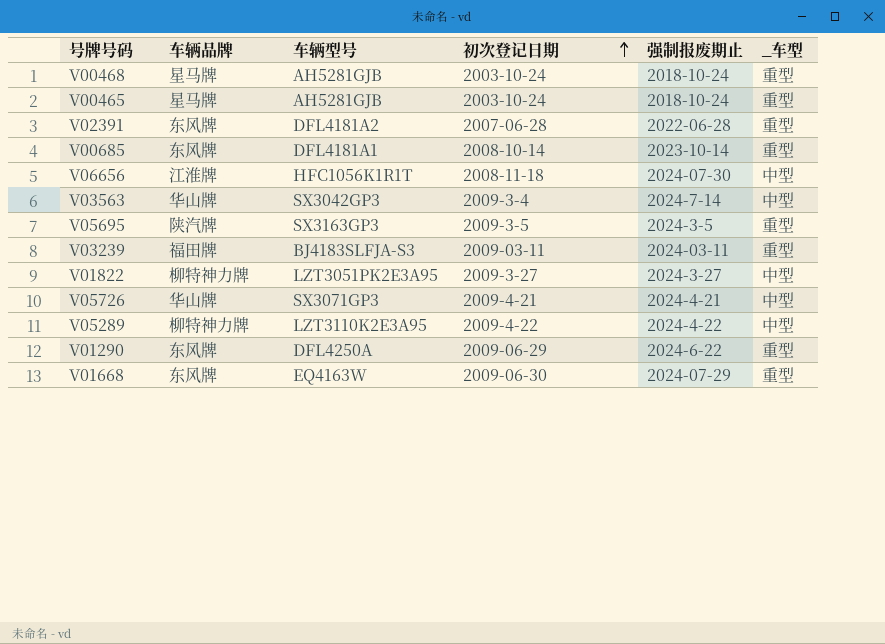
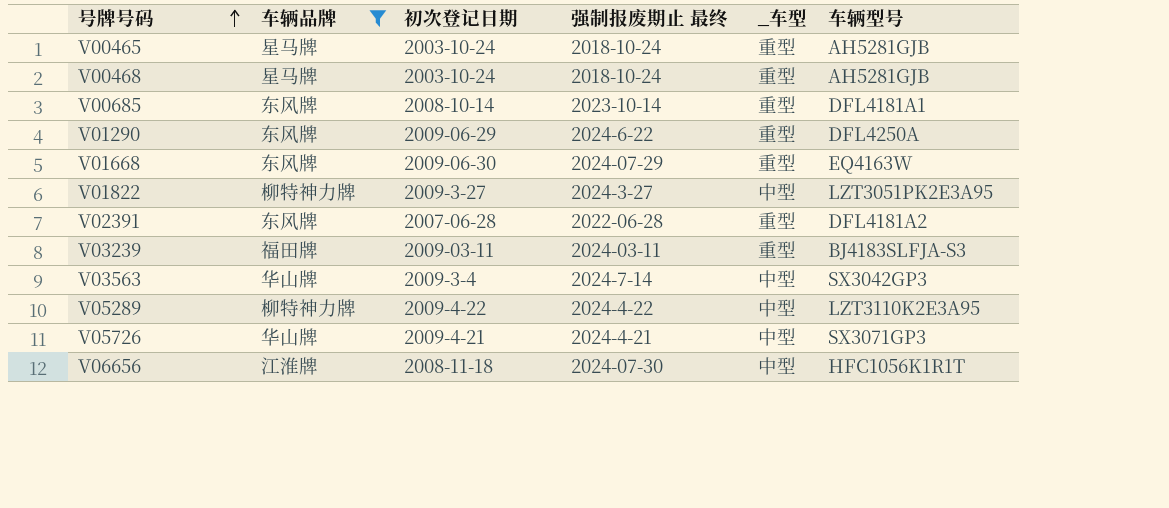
filter: none -> 车辆品牌 != 陕汽牌
row order: 初次登记日期 ascending -> 号牌号码 ascending
column name: 强制报废期止 -> 强制报废期止 最终
column 车辆型号 | position: 3 -> 6

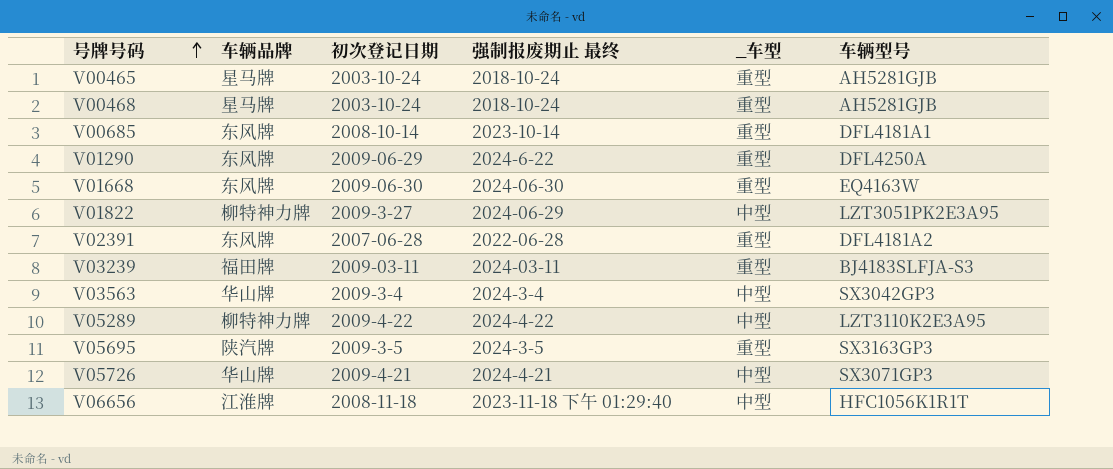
filter: 车辆品牌 != 陕汽牌 -> none
V01668 | 强制报废期止 最终: 2024-07-29 -> 2024-06-30
V01822 | 强制报废期止 最终: 2024-3-27 -> 2024-06-29
V03563 | 强制报废期止 最终: 2024-7-14 -> 2024-3-4
V06656 | 强制报废期止 最终: 2024-07-30 -> 2023-11-18 下午 01:29:40

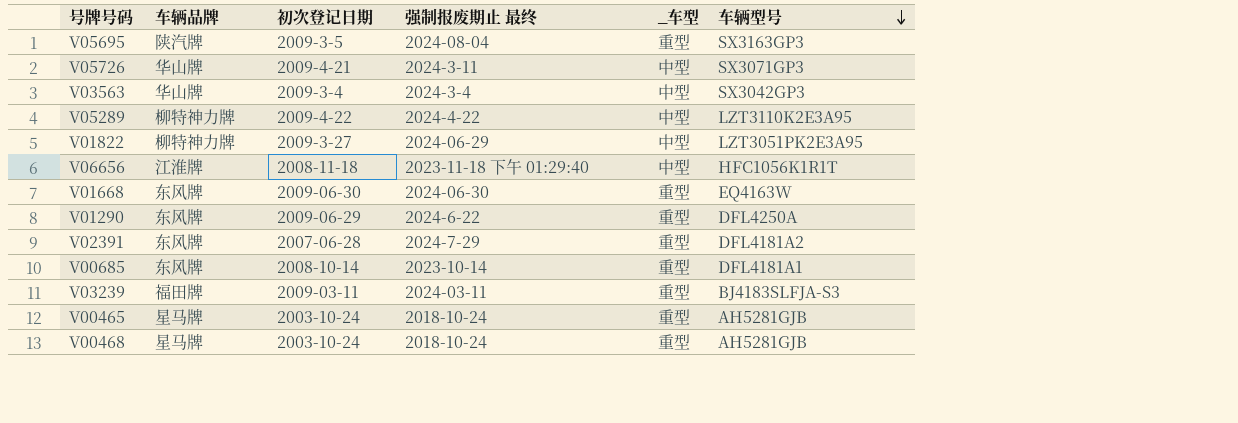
row order: 号牌号码 ascending -> 车辆型号 descending
V05695 | 强制报废期止 最终: 2024-3-5 -> 2024-08-04
V05726 | 强制报废期止 最终: 2024-4-21 -> 2024-3-11
V02391 | 强制报废期止 最终: 2022-06-28 -> 2024-7-29

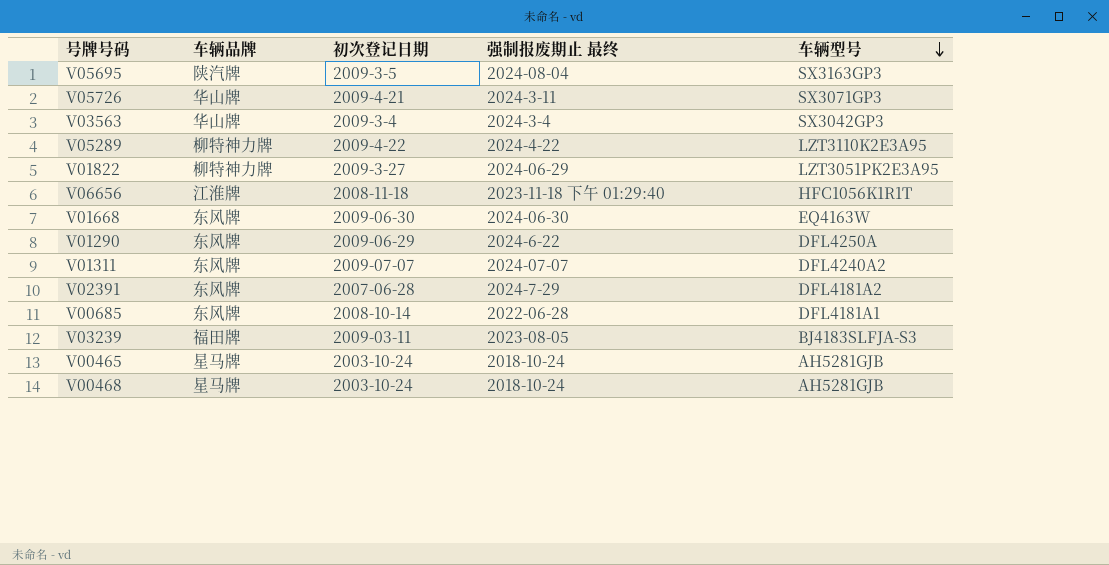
column _车型 | position: 5 -> none
row V01311: none -> 东风牌 | 2009-07-07 | 2024-07-07 | DFL4240A2
V00685 | 强制报废期止 最终: 2023-10-14 -> 2022-06-28
V03239 | 强制报废期止 最终: 2024-03-11 -> 2023-08-05

